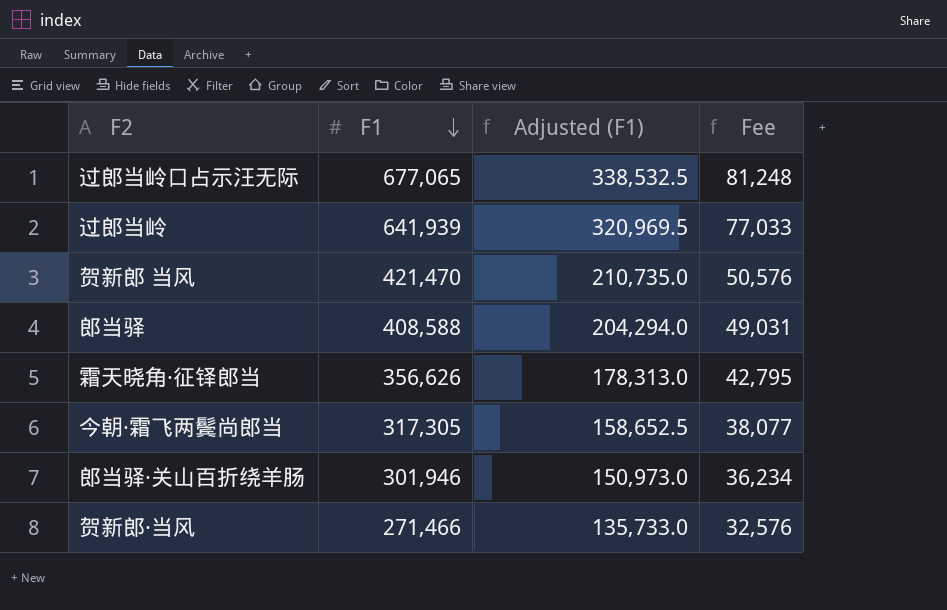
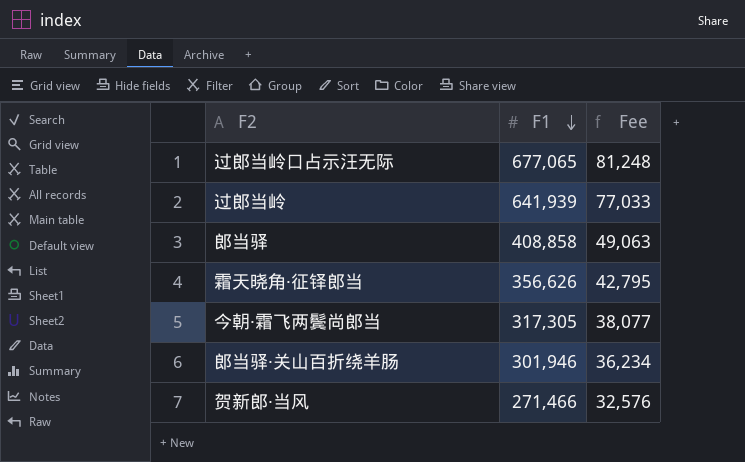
column Adjusted (F1) | formula: [F1] * 0.5 -> none
row 贺新郎 当风: 421,470 | 210,735.0 | 50,576 -> none
郎当驿 | F1: 408,588 -> 408,858
郎当驿 | Fee: 49,031 -> 49,063

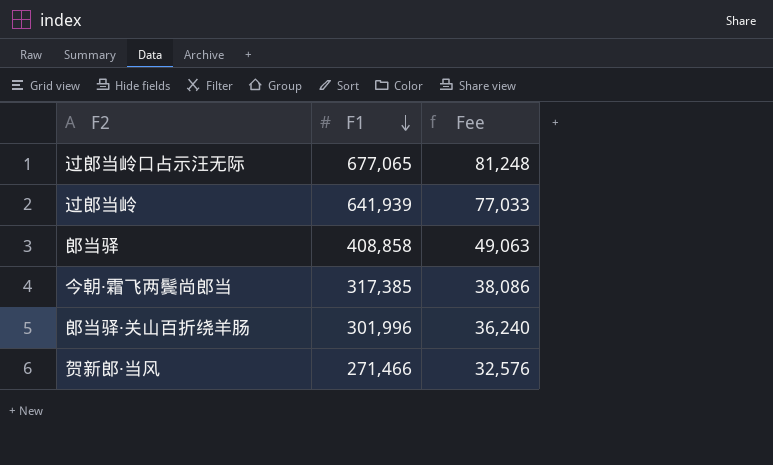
row 霜天晓角·征铎郎当: 356,626 | 42,795 -> none
今朝·霜飞两鬓尚郎当 | F1: 317,305 -> 317,385
今朝·霜飞两鬓尚郎当 | Fee: 38,077 -> 38,086
郎当驿·关山百折绕羊肠 | F1: 301,946 -> 301,996
郎当驿·关山百折绕羊肠 | Fee: 36,234 -> 36,240

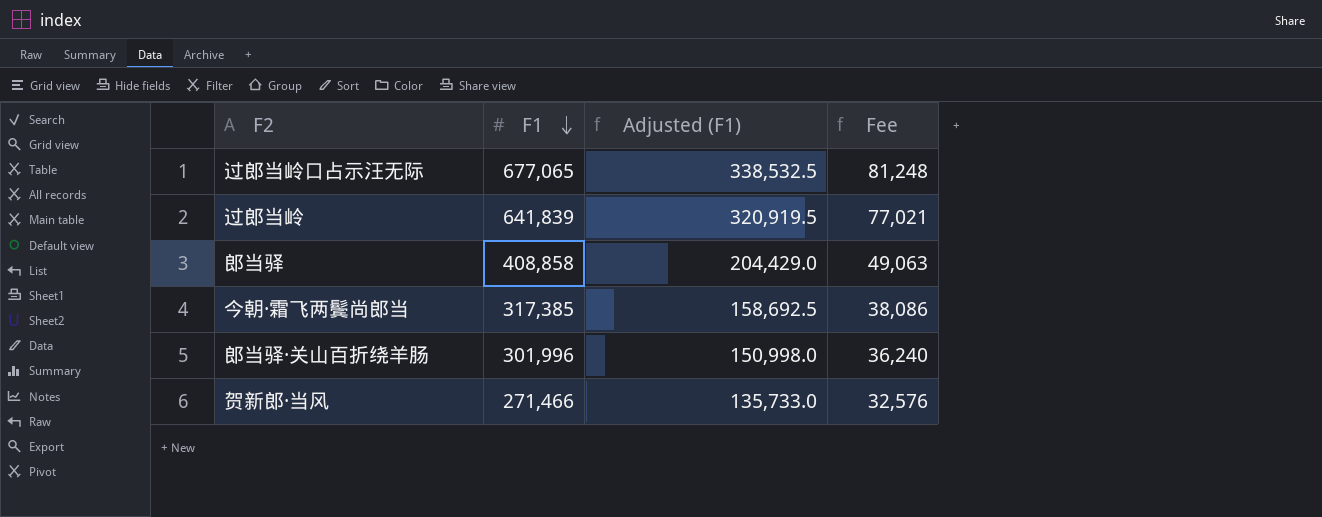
column Adjusted (F1) | formula: none -> [F1] * 0.5
过郎当岭 | F1: 641,939 -> 641,839
过郎当岭 | Fee: 77,033 -> 77,021

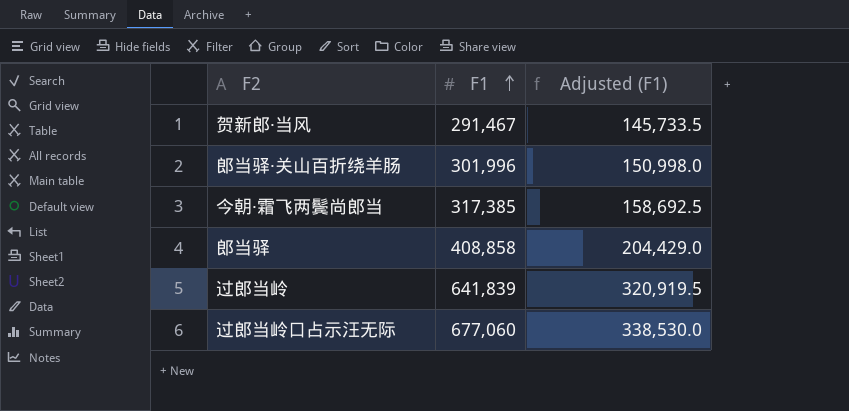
row order: F1 descending -> F1 ascending
column Fee | formula: [F1] * 0.12 -> none
贺新郎·当风 | F1: 271,466 -> 291,467
贺新郎·当风 | Adjusted (F1): 135,733.0 -> 145,733.5
过郎当岭口占示汪无际 | F1: 677,065 -> 677,060
过郎当岭口占示汪无际 | Adjusted (F1): 338,532.5 -> 338,530.0

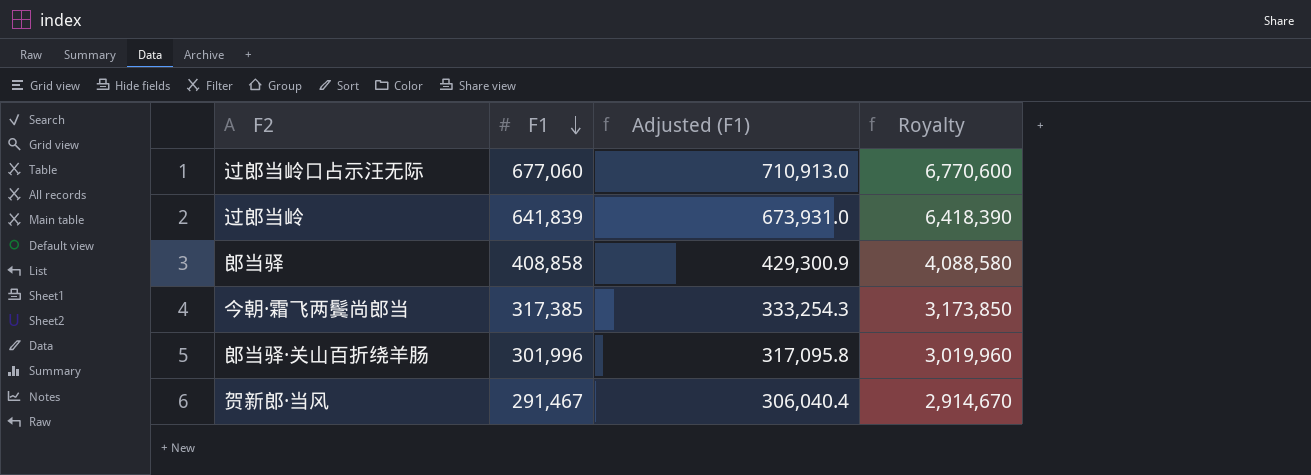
row order: F1 ascending -> F1 descending
column Adjusted (F1) | formula: [F1] * 0.5 -> [F1] * 1.05
column Royalty | formula: none -> [F1] * 10

